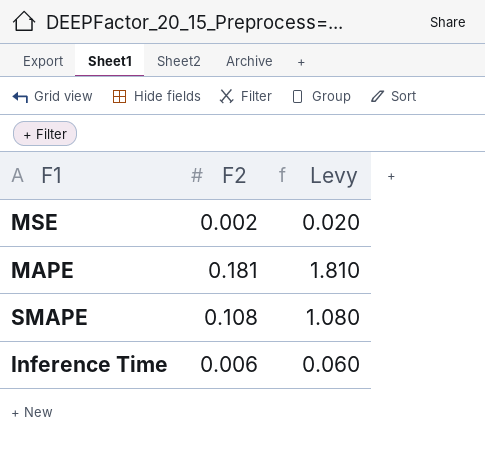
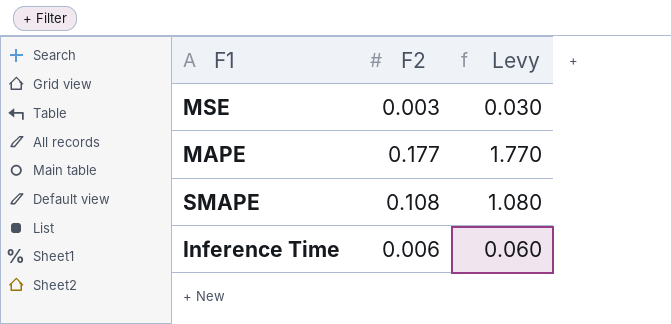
MSE | F2: 0.002 -> 0.003
MSE | Levy: 0.020 -> 0.030
MAPE | F2: 0.181 -> 0.177
MAPE | Levy: 1.810 -> 1.770

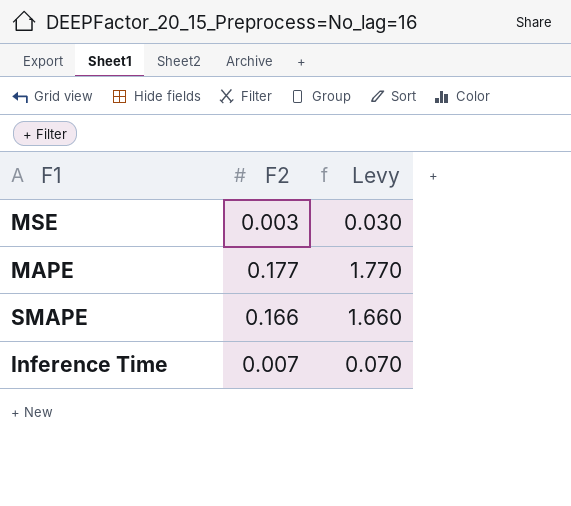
SMAPE | F2: 0.108 -> 0.166
SMAPE | Levy: 1.080 -> 1.660
Inference Time | F2: 0.006 -> 0.007
Inference Time | Levy: 0.060 -> 0.070

